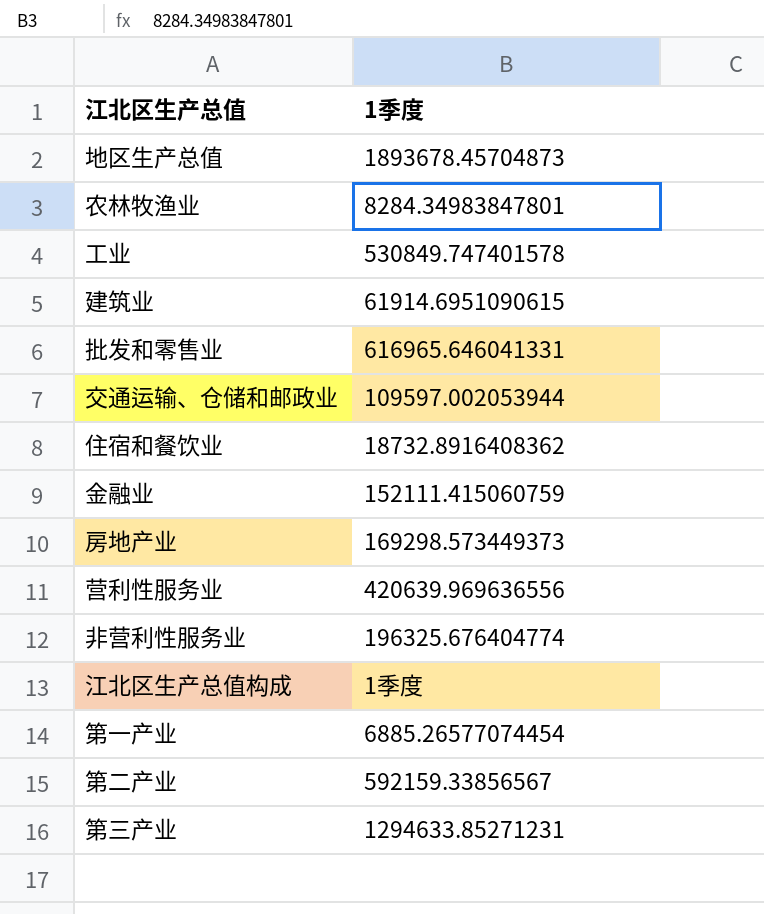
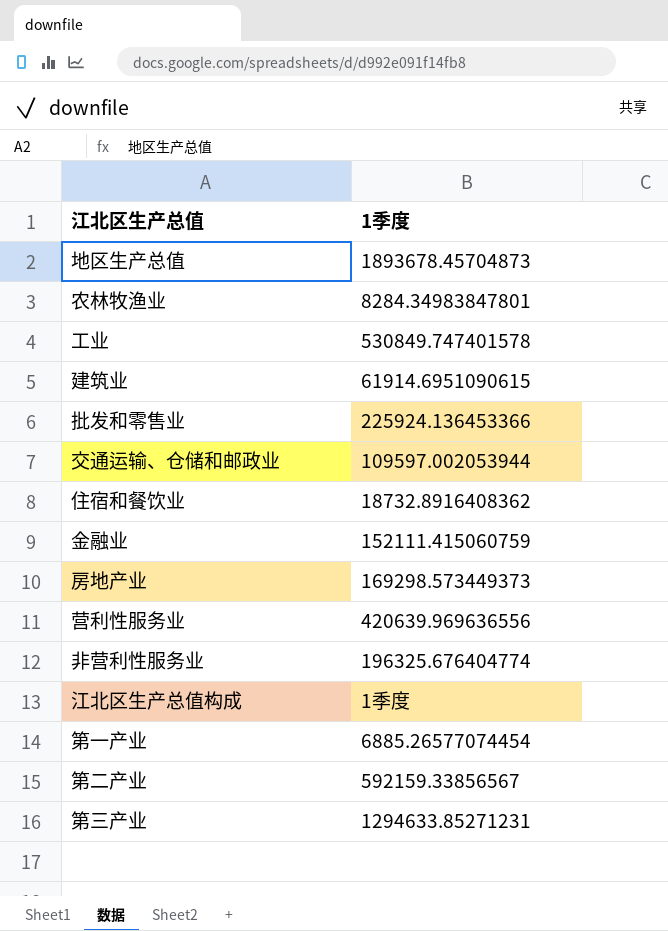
批发和零售业 | 1季度: 616965.646041331 -> 225924.136453366

